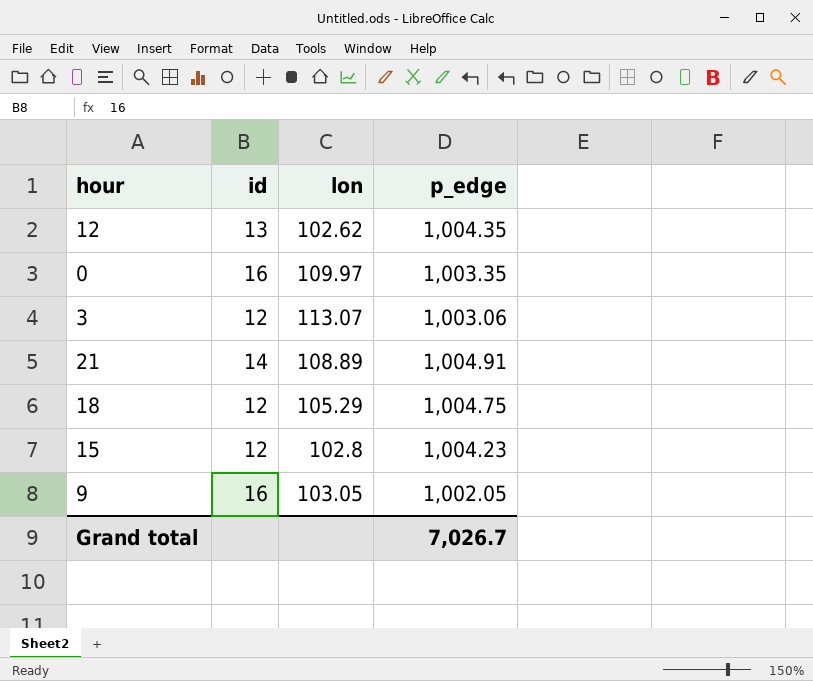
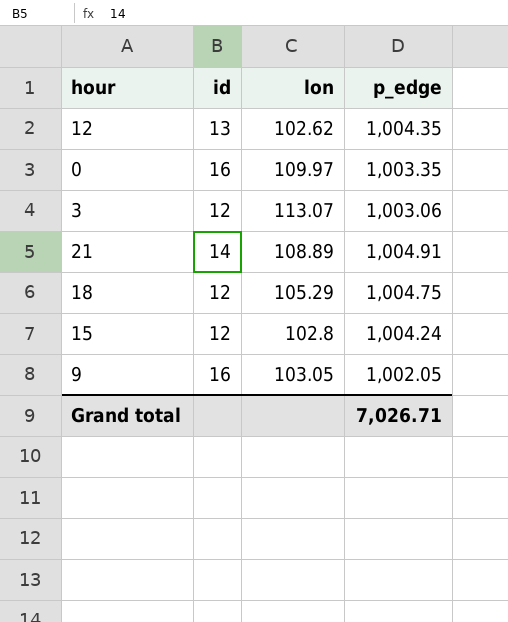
15 | p_edge: 1,004.23 -> 1,004.24
Grand total | p_edge: 7,026.7 -> 7,026.71

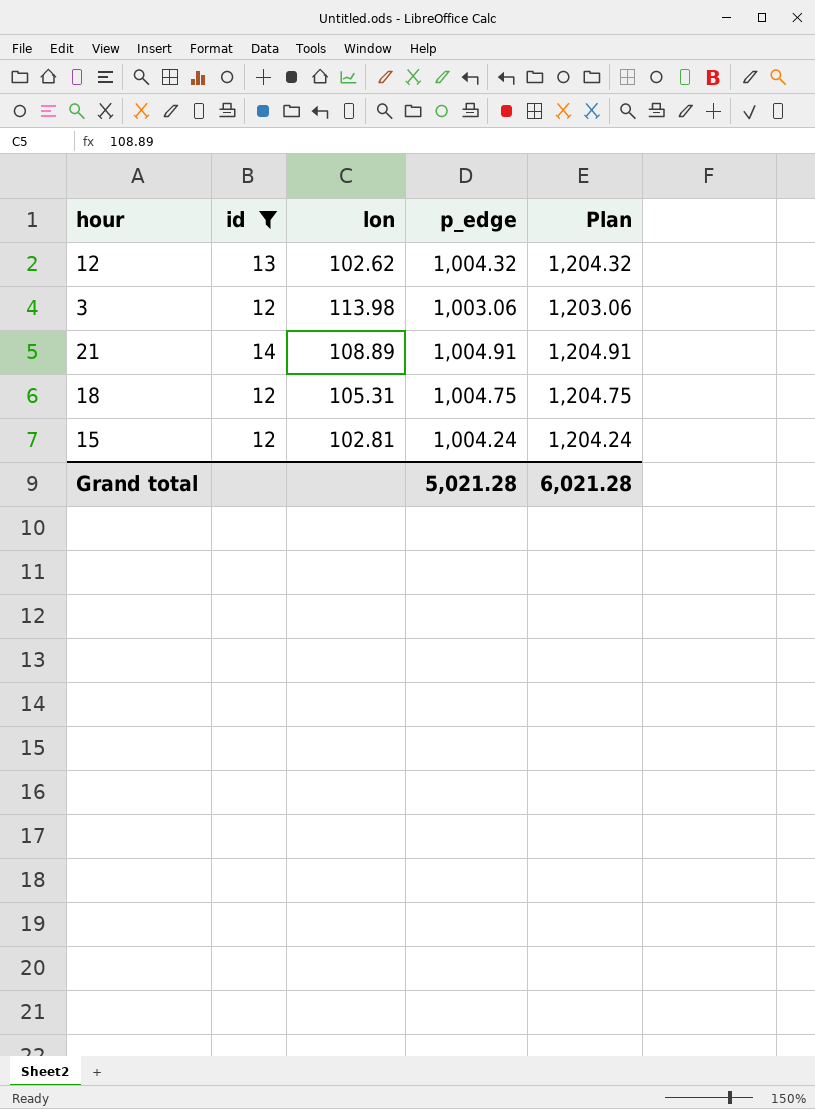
filter: none -> id != 16
column Plan | formula: none -> [p_edge] + 200
12 | p_edge: 1,004.35 -> 1,004.32
3 | lon: 113.07 -> 113.98
18 | lon: 105.29 -> 105.31
15 | lon: 102.8 -> 102.81
Grand total | p_edge: 7,026.71 -> 5,021.28

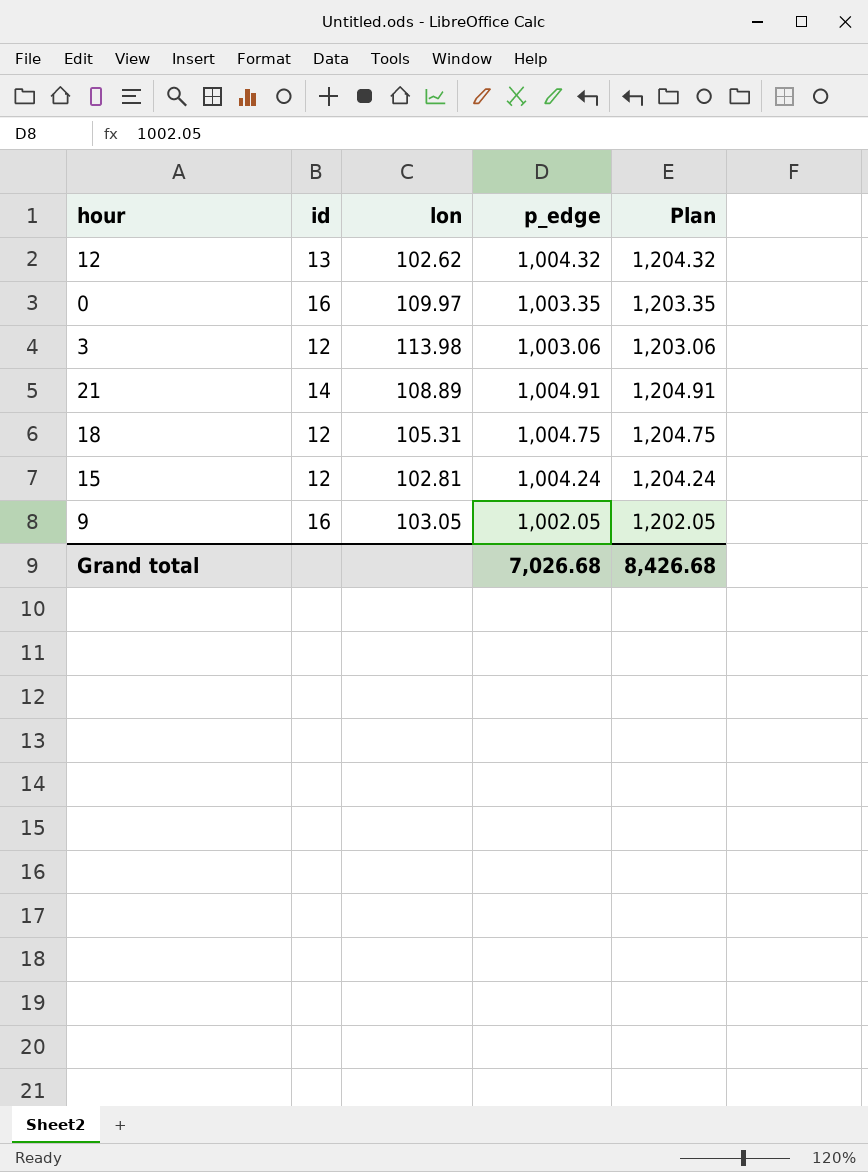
filter: id != 16 -> none
Grand total | p_edge: 5,021.28 -> 7,026.68
Grand total | Plan: 6,021.28 -> 8,426.68

